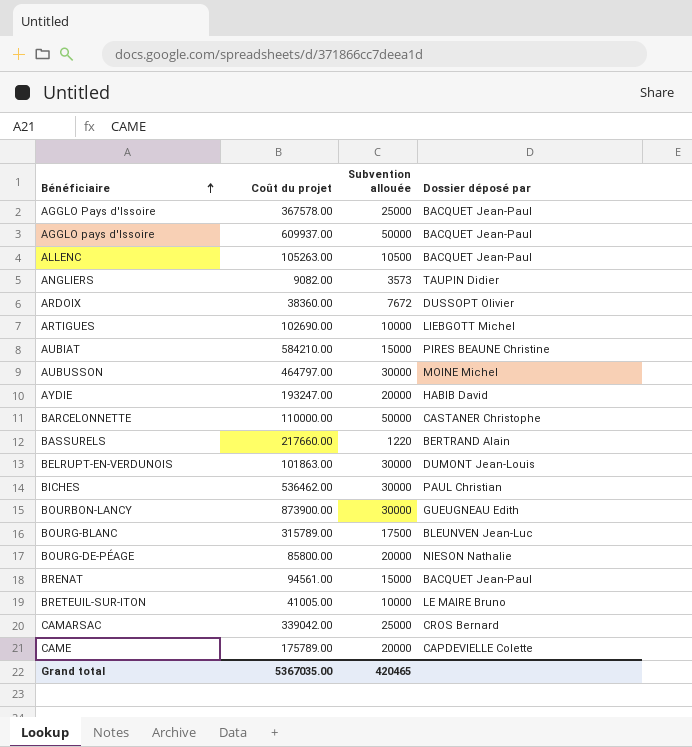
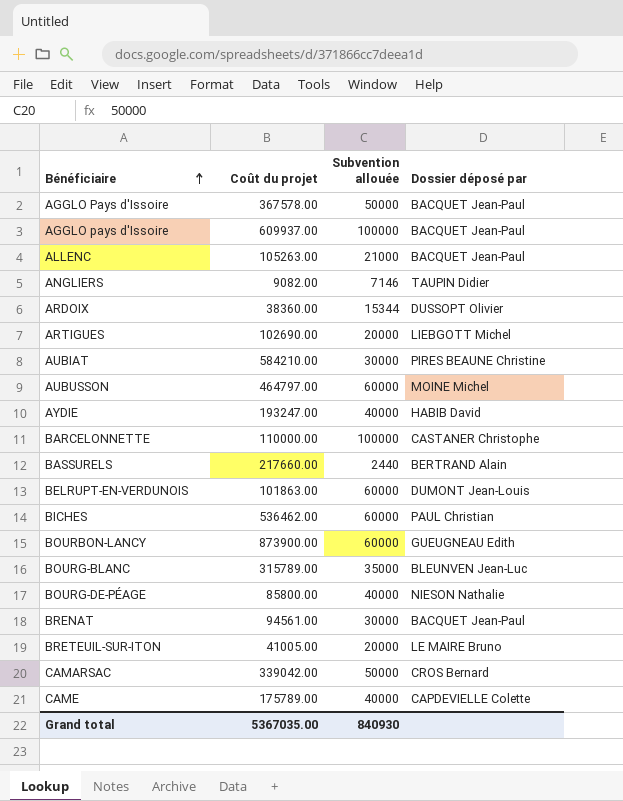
AGGLO Pays d'Issoire | Subvention allouée: 25000 -> 50000
AGGLO pays d'Issoire | Subvention allouée: 50000 -> 100000
ALLENC | Subvention allouée: 10500 -> 21000
ANGLIERS | Subvention allouée: 3573 -> 7146
ARDOIX | Subvention allouée: 7672 -> 15344
ARTIGUES | Subvention allouée: 10000 -> 20000
AUBIAT | Subvention allouée: 15000 -> 30000
AUBUSSON | Subvention allouée: 30000 -> 60000
AYDIE | Subvention allouée: 20000 -> 40000
BARCELONNETTE | Subvention allouée: 50000 -> 100000
BASSURELS | Subvention allouée: 1220 -> 2440
BELRUPT-EN-VERDUNOIS | Subvention allouée: 30000 -> 60000
BICHES | Subvention allouée: 30000 -> 60000
BOURBON-LANCY | Subvention allouée: 30000 -> 60000
BOURG-BLANC | Subvention allouée: 17500 -> 35000
BOURG-DE-PÉAGE | Subvention allouée: 20000 -> 40000
BRENAT | Subvention allouée: 15000 -> 30000
BRETEUIL-SUR-ITON | Subvention allouée: 10000 -> 20000
CAMARSAC | Subvention allouée: 25000 -> 50000
CAME | Subvention allouée: 20000 -> 40000
Grand total | Subvention allouée: 420465 -> 840930

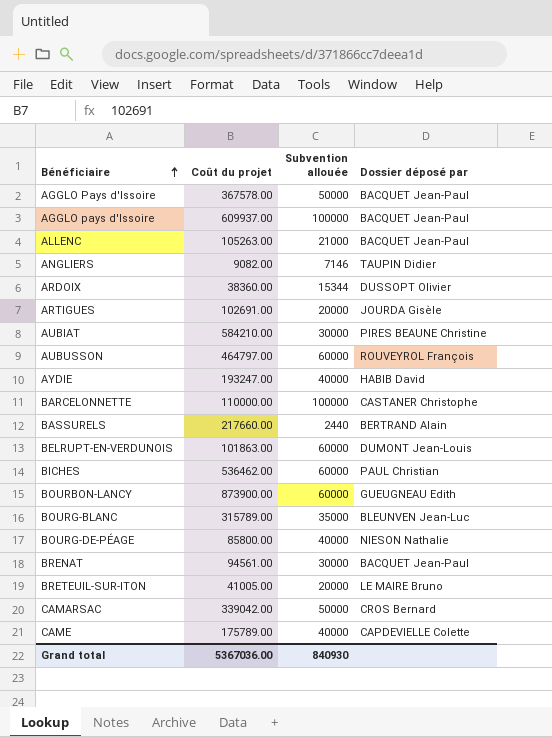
ARTIGUES | Coût du projet: 102690.00 -> 102691.00
ARTIGUES | Dossier déposé par: LIEBGOTT Michel -> JOURDA Gisèle
AUBUSSON | Dossier déposé par: MOINE Michel -> ROUVEYROL François
Grand total | Coût du projet: 5367035.00 -> 5367036.00

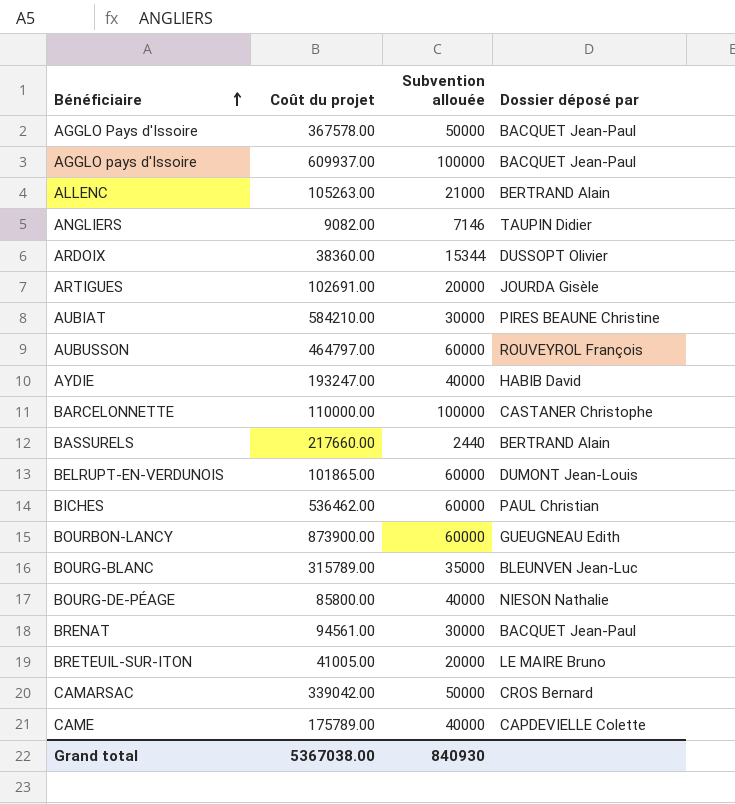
ALLENC | Dossier déposé par: BACQUET Jean-Paul -> BERTRAND Alain
BELRUPT-EN-VERDUNOIS | Coût du projet: 101863.00 -> 101865.00
Grand total | Coût du projet: 5367036.00 -> 5367038.00

